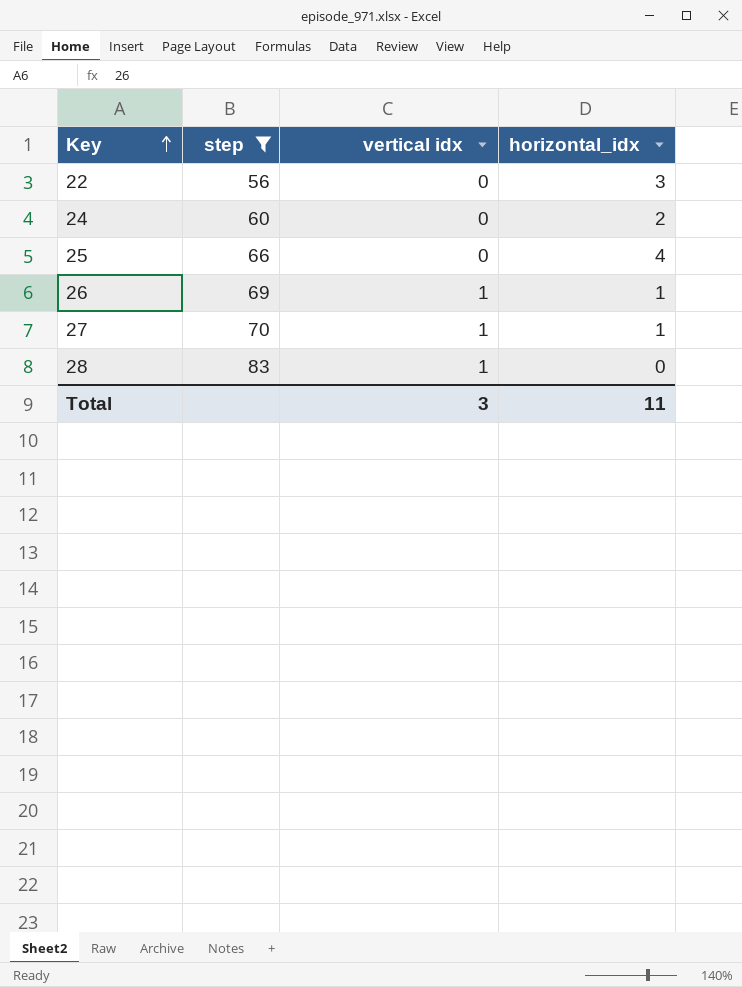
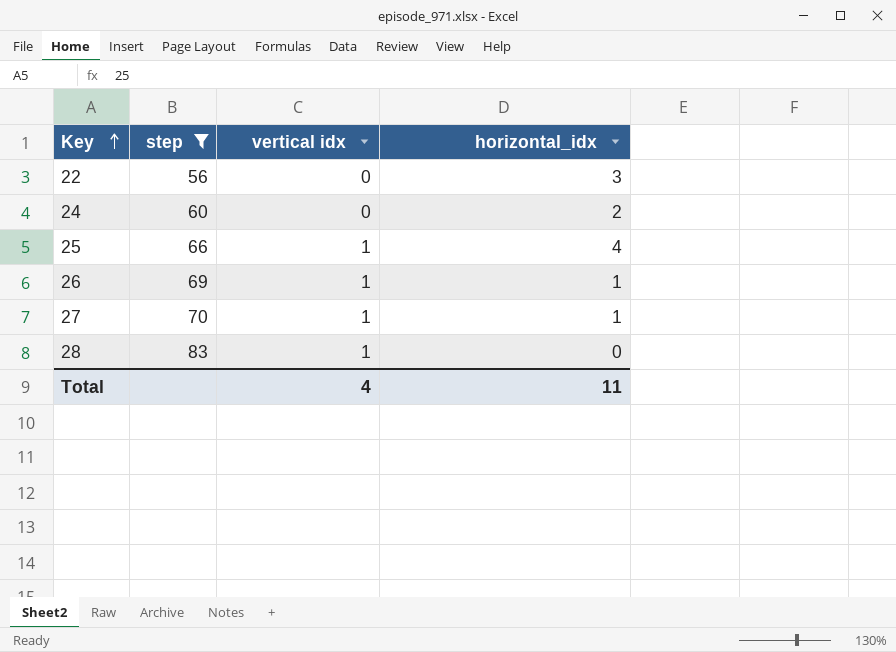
25 | vertical idx: 0 -> 1
Total | vertical idx: 3 -> 4

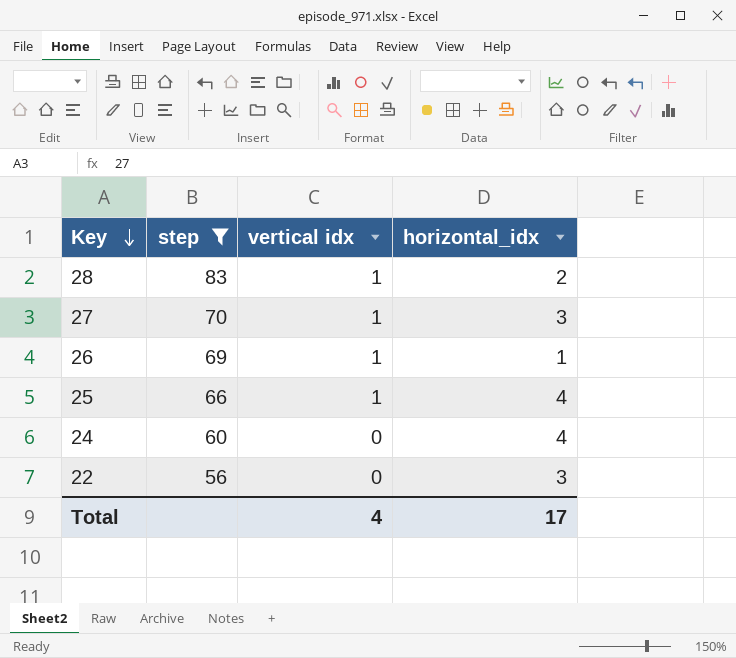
row order: Key ascending -> Key descending
28 | horizontal_idx: 0 -> 2
27 | horizontal_idx: 1 -> 3
24 | horizontal_idx: 2 -> 4
Total | horizontal_idx: 11 -> 17

